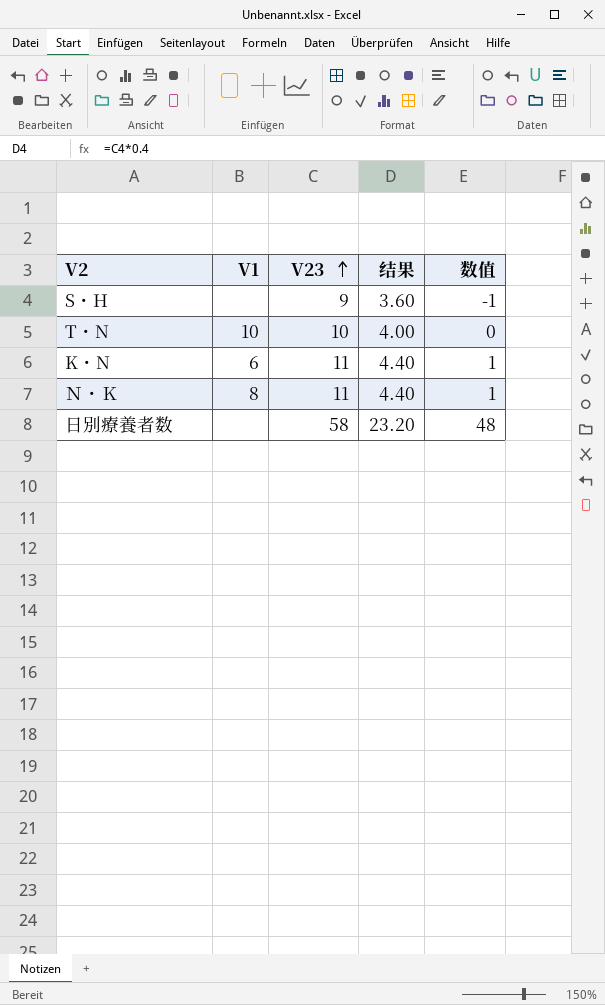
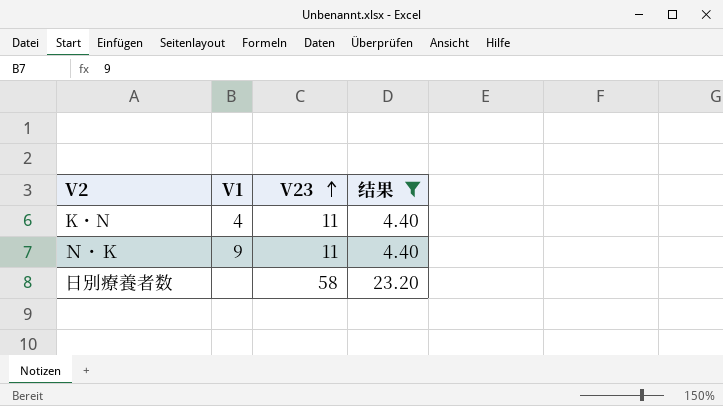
filter: none -> 结果 >= 4.40
column 数值 | formula: [V23] - 10 -> none
K・N | V1: 6 -> 4
Ｎ・Ｋ | V1: 8 -> 9

